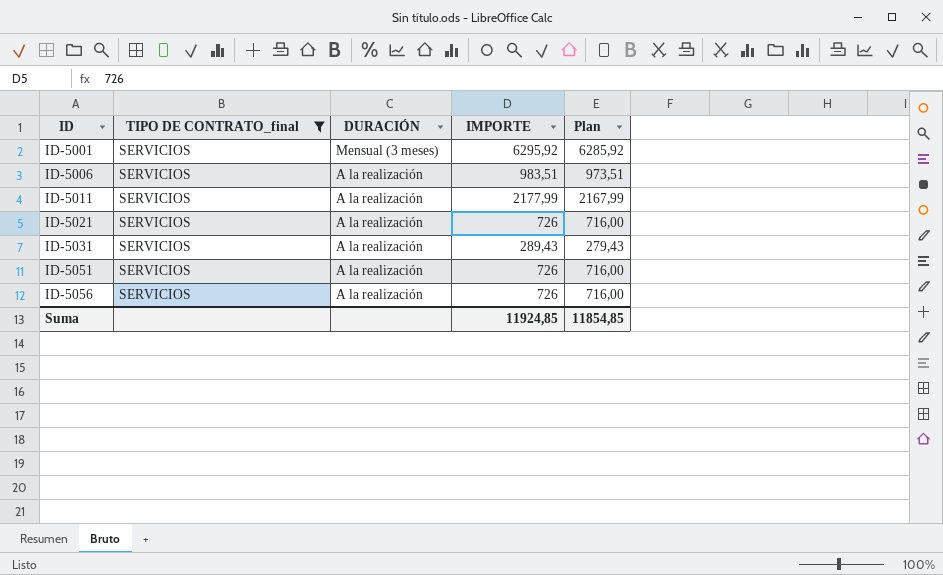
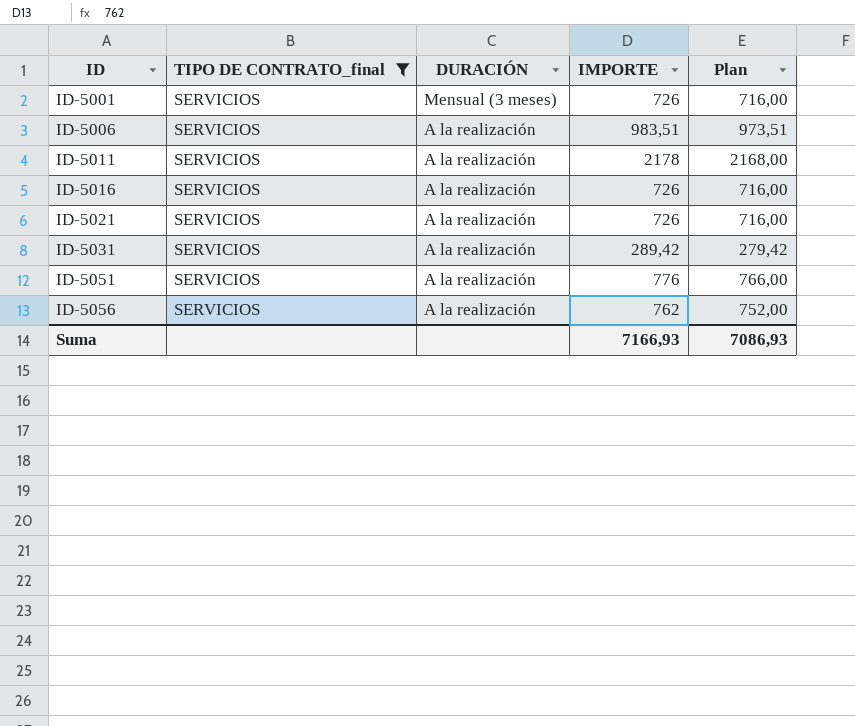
ID-5001 | IMPORTE: 6295,92 -> 726
ID-5001 | Plan: 6285,92 -> 716,00
ID-5011 | IMPORTE: 2177,99 -> 2178
ID-5011 | Plan: 2167,99 -> 2168,00
row ID-5016: none -> SERVICIOS | A la realización | 726 | 716,00
ID-5031 | IMPORTE: 289,43 -> 289,42
ID-5031 | Plan: 279,43 -> 279,42
ID-5051 | IMPORTE: 726 -> 776
ID-5051 | Plan: 716,00 -> 766,00
ID-5056 | IMPORTE: 726 -> 762
ID-5056 | Plan: 716,00 -> 752,00
Suma | IMPORTE: 11924,85 -> 7166,93
Suma | Plan: 11854,85 -> 7086,93

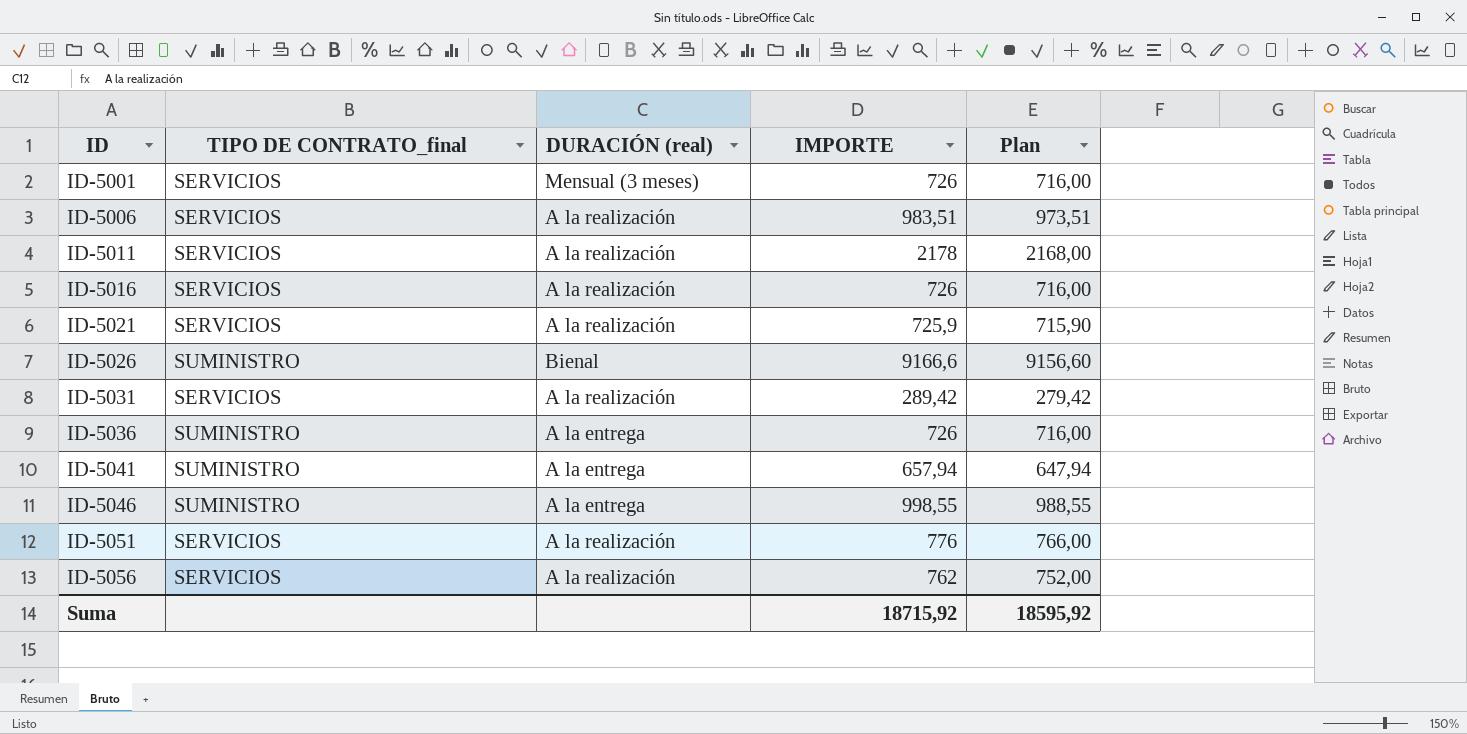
filter: TIPO DE CONTRATO_final = SERVICIOS -> none
column name: DURACIÓN -> DURACIÓN (real)
ID-5021 | IMPORTE: 726 -> 725,9
ID-5021 | Plan: 716,00 -> 715,90
Suma | IMPORTE: 7166,93 -> 18715,92
Suma | Plan: 7086,93 -> 18595,92

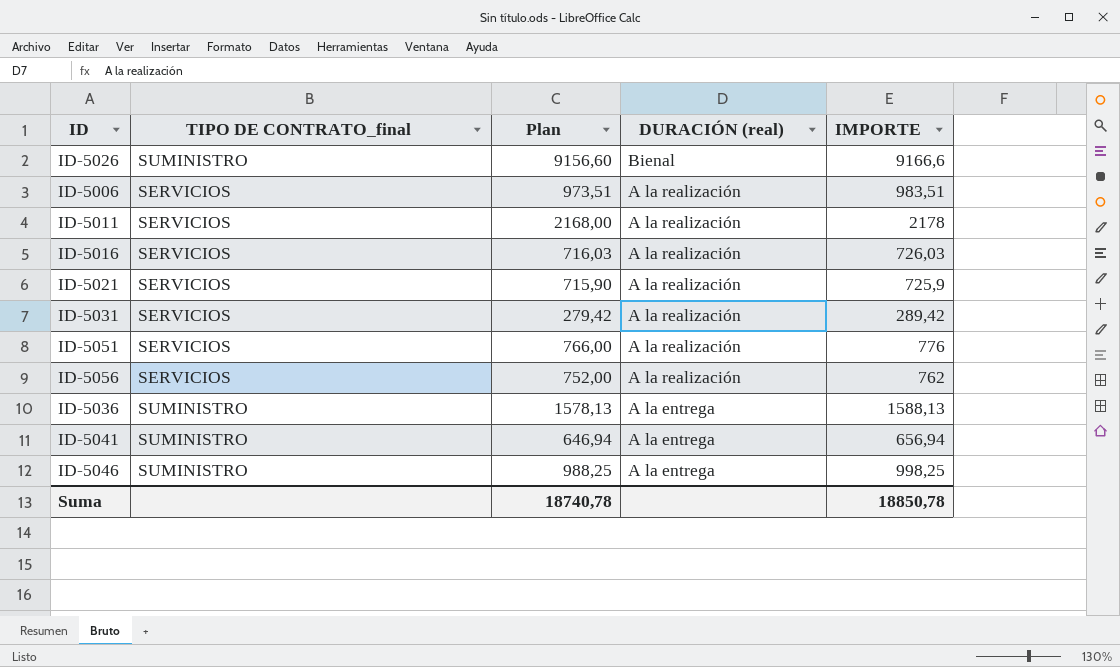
row order: ID ascending -> DURACIÓN (real) descending
column Plan | position: 5 -> 3
row ID-5001: SERVICIOS | Mensual (3 meses) | 726 | 716,00 -> none
ID-5016 | Plan: 716,00 -> 716,03
ID-5016 | IMPORTE: 726 -> 726,03
ID-5036 | Plan: 716,00 -> 1578,13
ID-5036 | IMPORTE: 726 -> 1588,13
ID-5041 | Plan: 647,94 -> 646,94
ID-5041 | IMPORTE: 657,94 -> 656,94
ID-5046 | Plan: 988,55 -> 988,25
ID-5046 | IMPORTE: 998,55 -> 998,25
Suma | Plan: 18595,92 -> 18740,78
Suma | IMPORTE: 18715,92 -> 18850,78

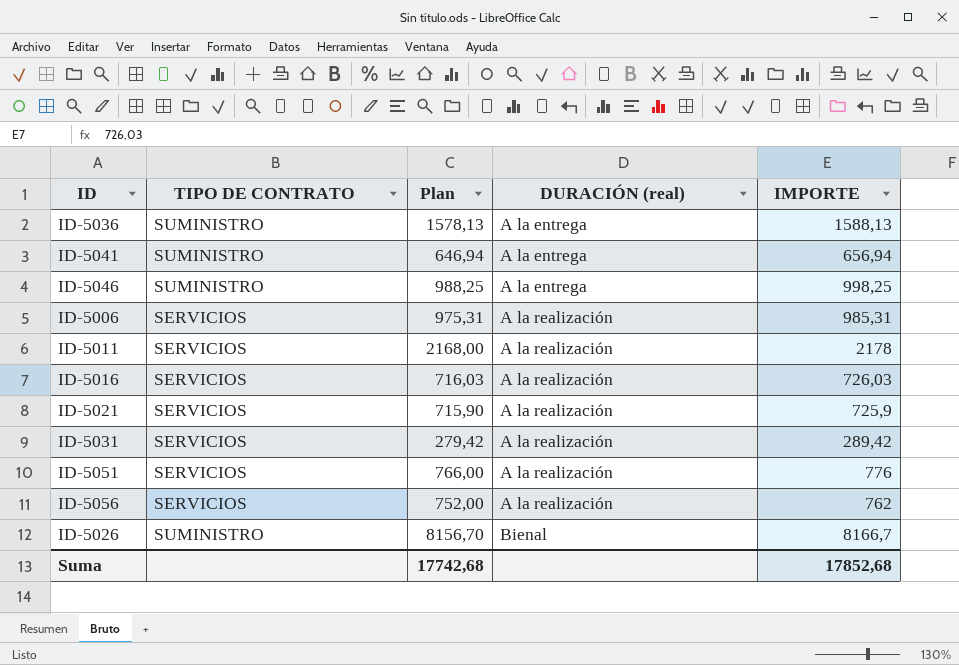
row order: DURACIÓN (real) descending -> DURACIÓN (real) ascending
column name: TIPO DE CONTRATO_final -> TIPO DE CONTRATO
ID-5006 | Plan: 973,51 -> 975,31
ID-5006 | IMPORTE: 983,51 -> 985,31
ID-5026 | Plan: 9156,60 -> 8156,70
ID-5026 | IMPORTE: 9166,6 -> 8166,7
Suma | Plan: 18740,78 -> 17742,68
Suma | IMPORTE: 18850,78 -> 17852,68

